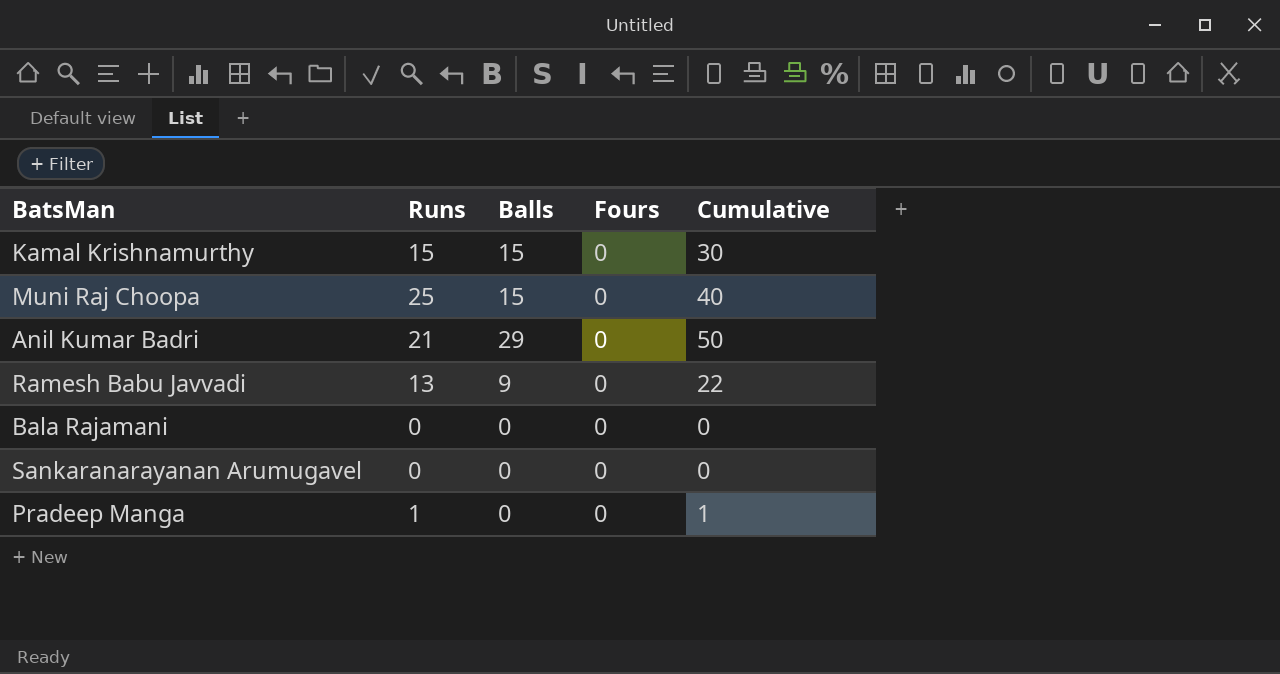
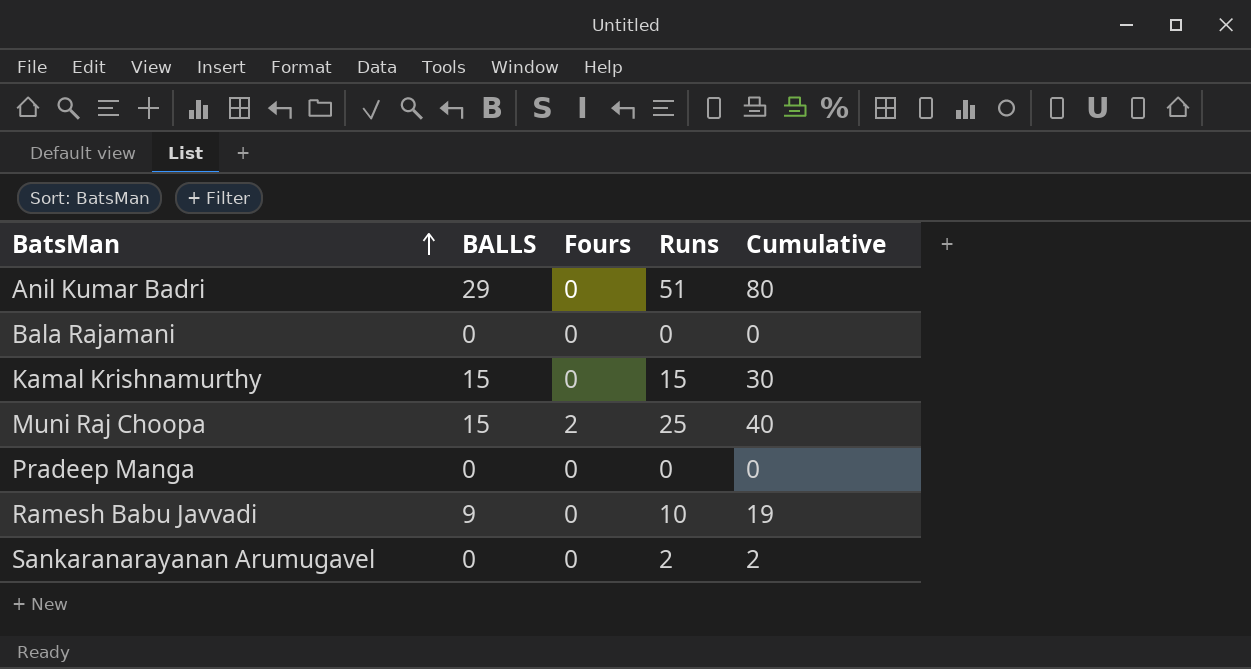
row order: none -> BatsMan ascending
column name: Balls -> BALLS
column Runs | position: 2 -> 4
Anil Kumar Badri | Runs: 21 -> 51
Anil Kumar Badri | Cumulative: 50 -> 80
Muni Raj Choopa | Fours: 0 -> 2
Pradeep Manga | Runs: 1 -> 0
Pradeep Manga | Cumulative: 1 -> 0
Ramesh Babu Javvadi | Runs: 13 -> 10
Ramesh Babu Javvadi | Cumulative: 22 -> 19
Sankaranarayanan Arumugavel | Runs: 0 -> 2
Sankaranarayanan Arumugavel | Cumulative: 0 -> 2

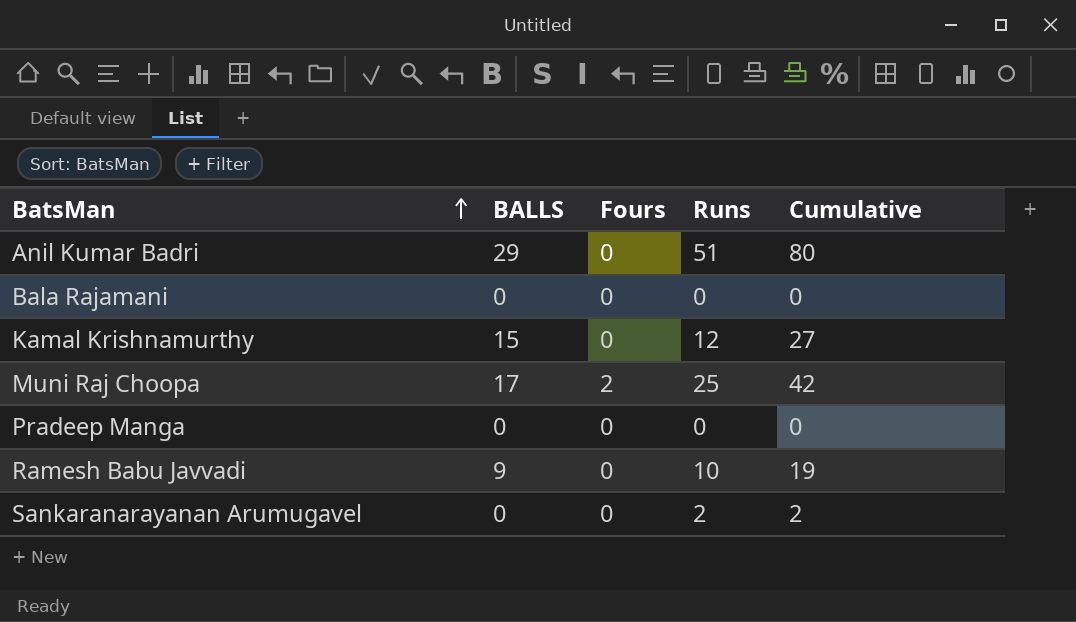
Kamal Krishnamurthy | Runs: 15 -> 12
Kamal Krishnamurthy | Cumulative: 30 -> 27
Muni Raj Choopa | BALLS: 15 -> 17
Muni Raj Choopa | Cumulative: 40 -> 42

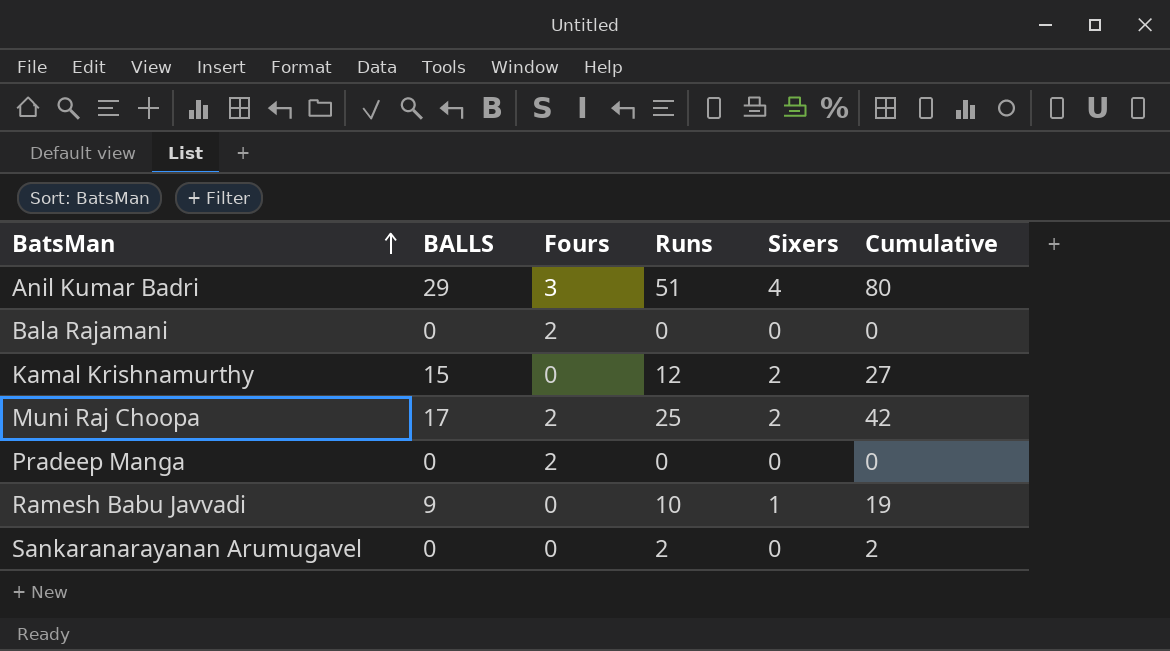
column Sixers | position: none -> 5
Anil Kumar Badri | Fours: 0 -> 3
Bala Rajamani | Fours: 0 -> 2
Pradeep Manga | Fours: 0 -> 2

